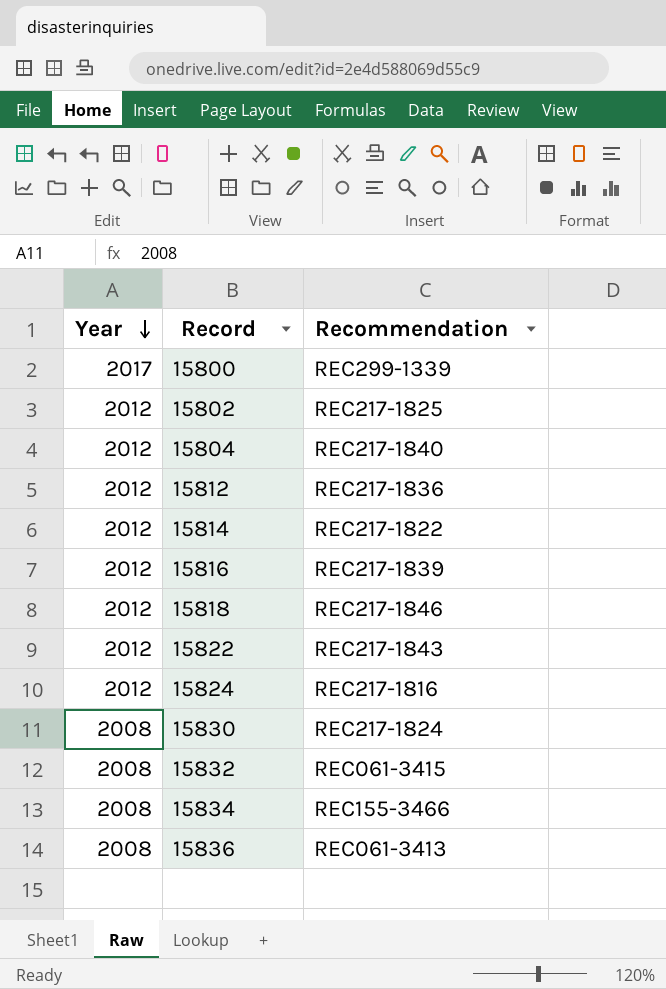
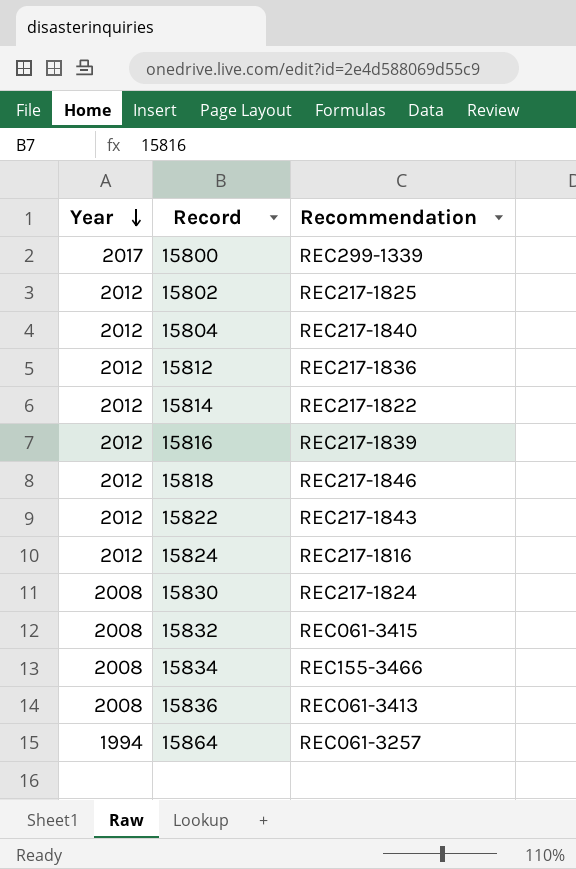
row 15864: none -> 1994 | REC061-3257

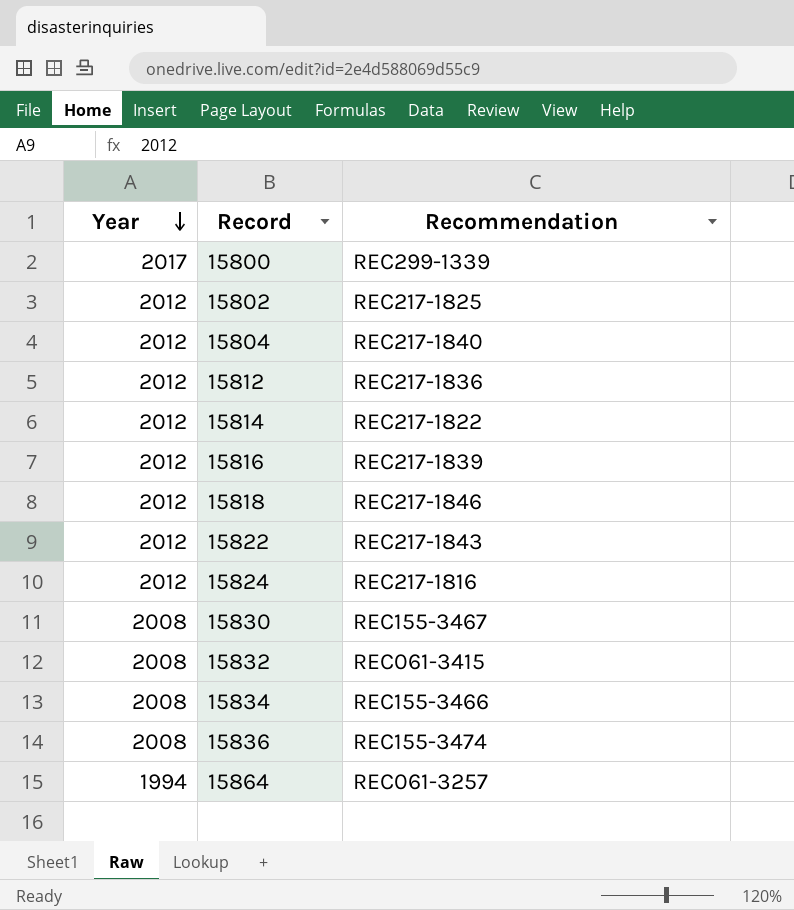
15830 | Recommendation: REC217-1824 -> REC155-3467
15836 | Recommendation: REC061-3413 -> REC155-3474

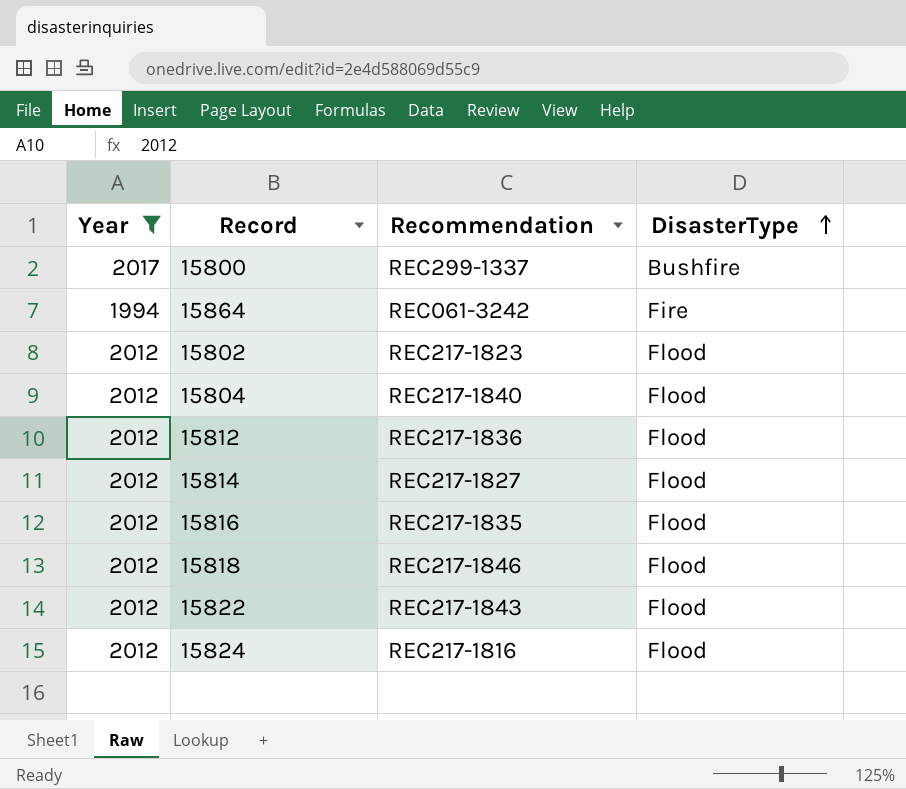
filter: none -> Year != 2008
row order: Year descending -> DisasterType ascending
column DisasterType | position: none -> 4
15800 | Recommendation: REC299-1339 -> REC299-1337
15864 | Recommendation: REC061-3257 -> REC061-3242
15802 | Recommendation: REC217-1825 -> REC217-1823
15814 | Recommendation: REC217-1822 -> REC217-1827
15816 | Recommendation: REC217-1839 -> REC217-1835

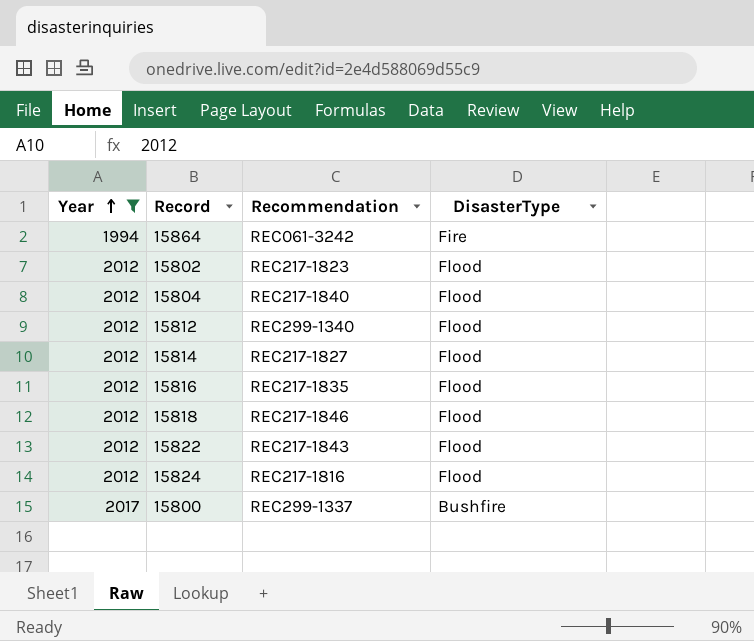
row order: DisasterType ascending -> Year ascending
15812 | Recommendation: REC217-1836 -> REC299-1340

